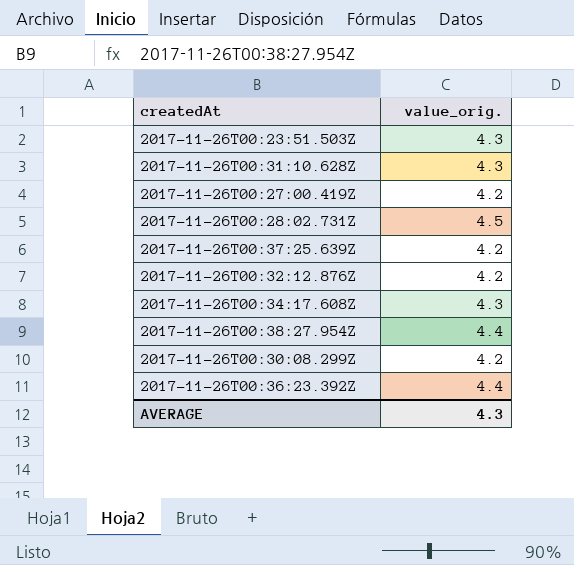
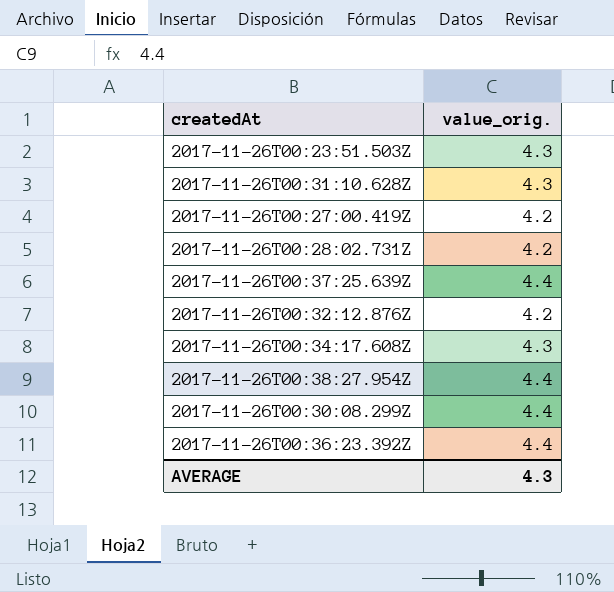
2017-11-26T00:28:02.731Z | value_orig.: 4.5 -> 4.2
2017-11-26T00:37:25.639Z | value_orig.: 4.2 -> 4.4
2017-11-26T00:30:08.299Z | value_orig.: 4.2 -> 4.4

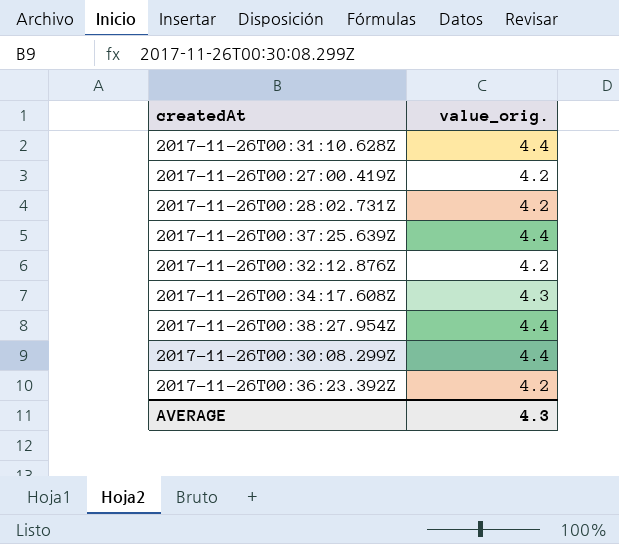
row 2017-11-26T00:23:51.503Z: 4.3 -> none
2017-11-26T00:31:10.628Z | value_orig.: 4.3 -> 4.4
2017-11-26T00:36:23.392Z | value_orig.: 4.4 -> 4.2

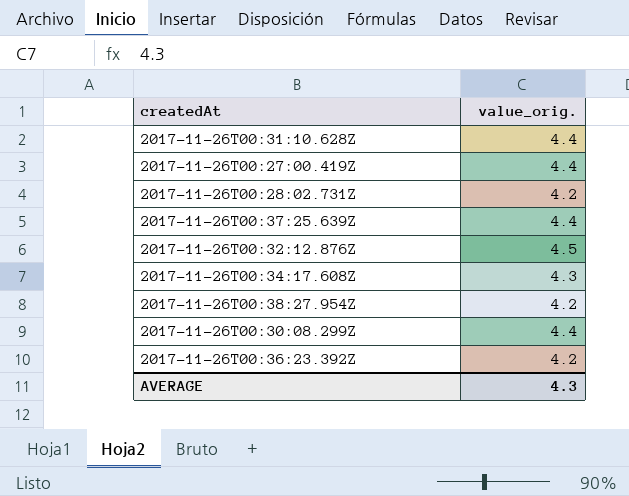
2017-11-26T00:27:00.419Z | value_orig.: 4.2 -> 4.4
2017-11-26T00:32:12.876Z | value_orig.: 4.2 -> 4.5
2017-11-26T00:38:27.954Z | value_orig.: 4.4 -> 4.2

